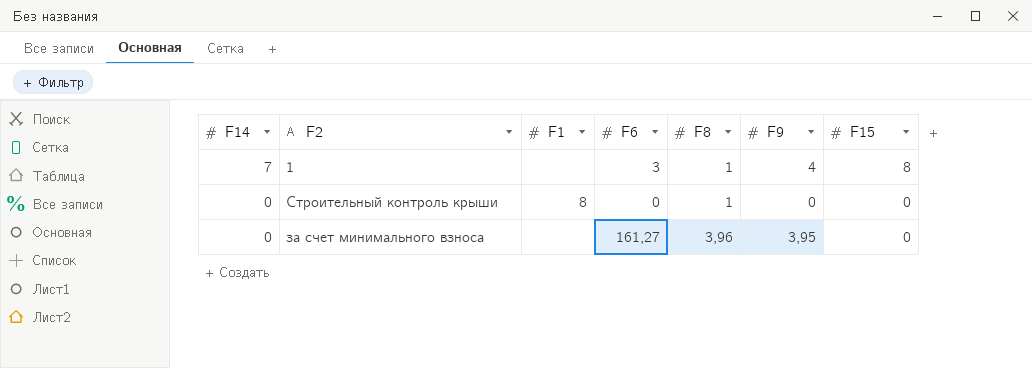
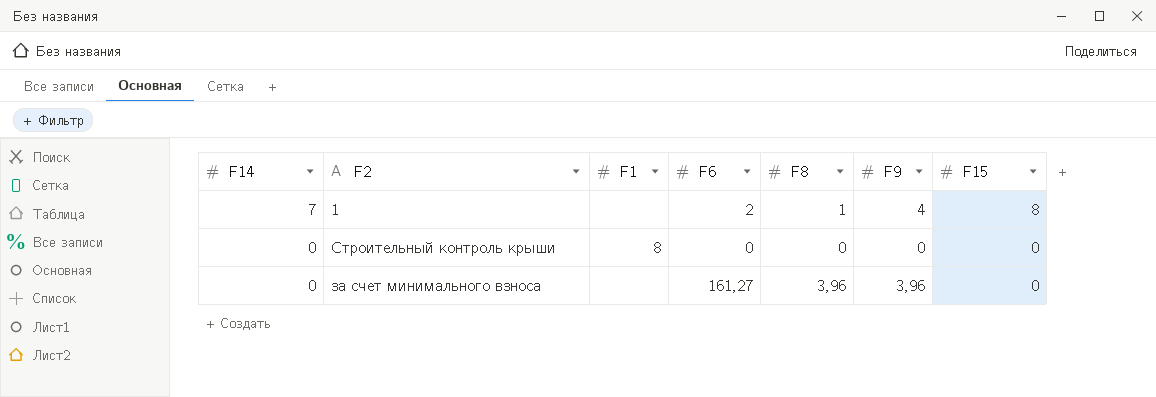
1 | F6: 3 -> 2
Строительный контроль крыши | F8: 1 -> 0
за счет минимального взноса | F9: 3,95 -> 3,96

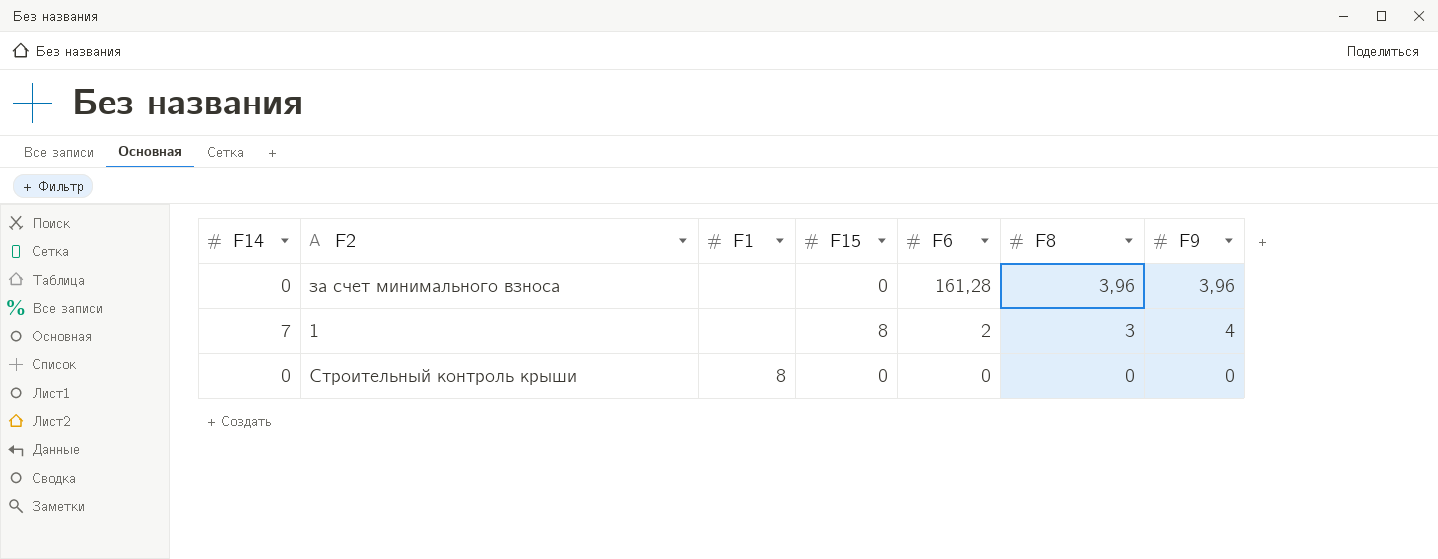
row order: F14 descending -> F6 descending
column F15 | position: 7 -> 4
за счет минимального взноса | F6: 161,27 -> 161,28
1 | F8: 1 -> 3

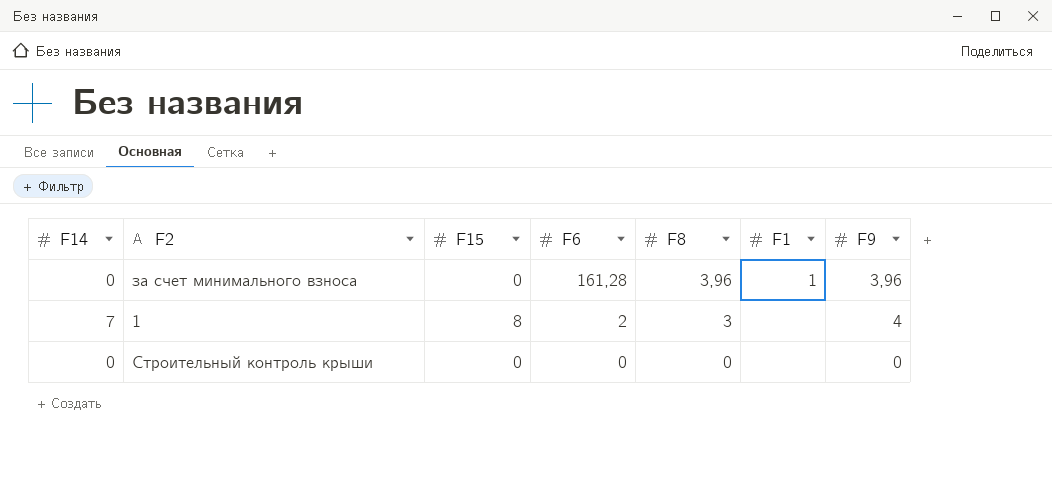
column F1 | position: 3 -> 6
за счет минимального взноса | F1: none -> 1
Строительный контроль крыши | F1: 8 -> none

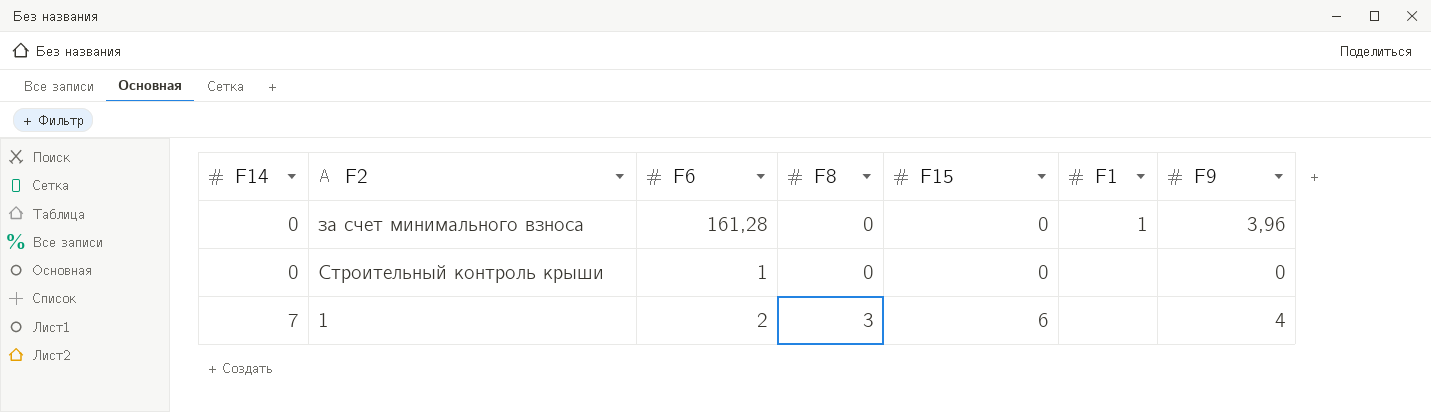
row order: F6 descending -> F14 ascending
column F15 | position: 3 -> 5
за счет минимального взноса | F8: 3,96 -> 0
Строительный контроль крыши | F6: 0 -> 1
1 | F15: 8 -> 6

